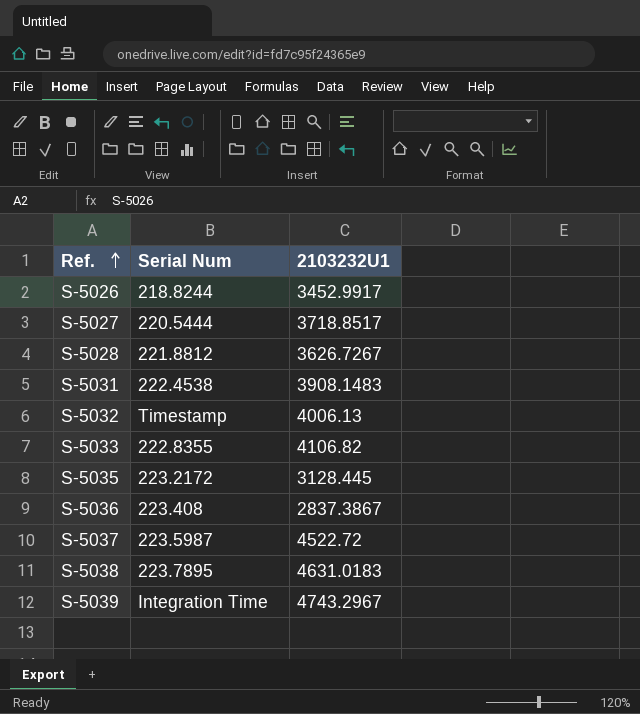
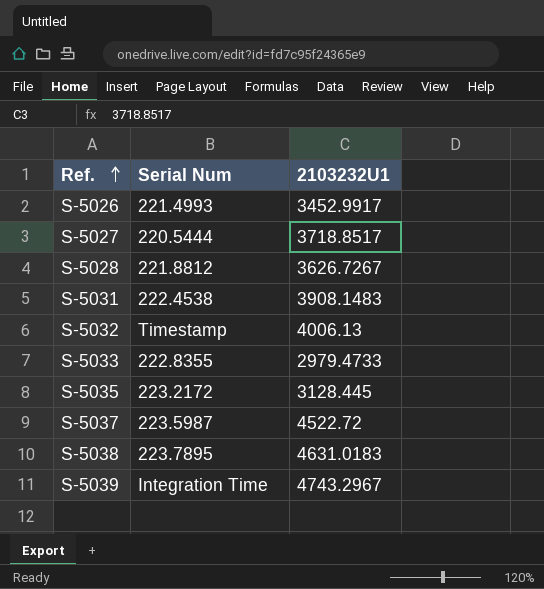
row S-5036: 223.408 | 2837.3867 -> none
S-5026 | Serial Num: 218.8244 -> 221.4993
S-5033 | 2103232U1: 4106.82 -> 2979.4733

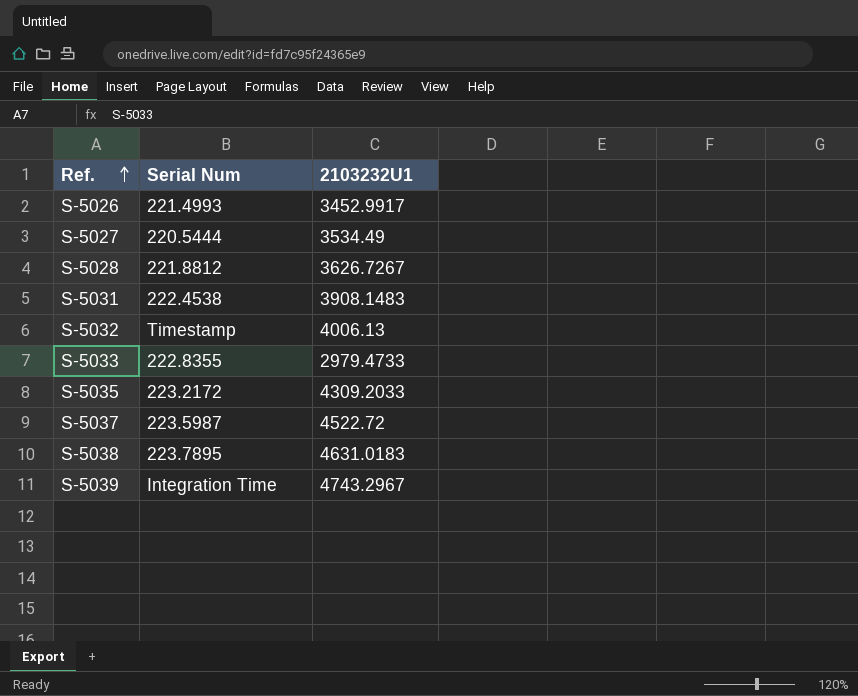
S-5027 | 2103232U1: 3718.8517 -> 3534.49
S-5035 | 2103232U1: 3128.445 -> 4309.2033

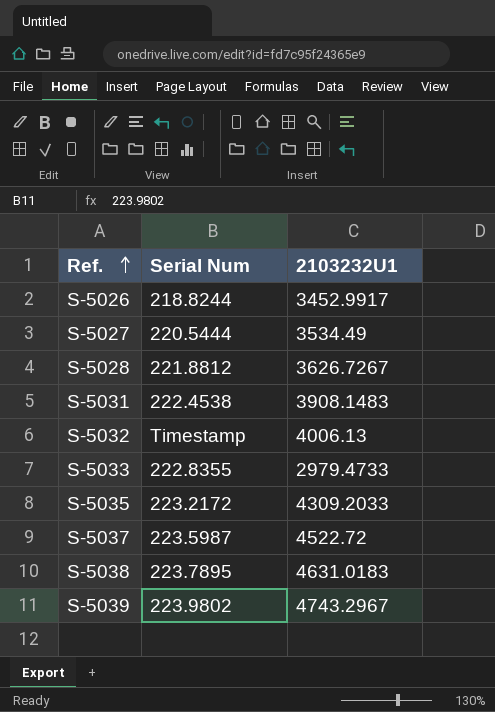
S-5026 | Serial Num: 221.4993 -> 218.8244
S-5039 | Serial Num: Integration Time -> 223.9802

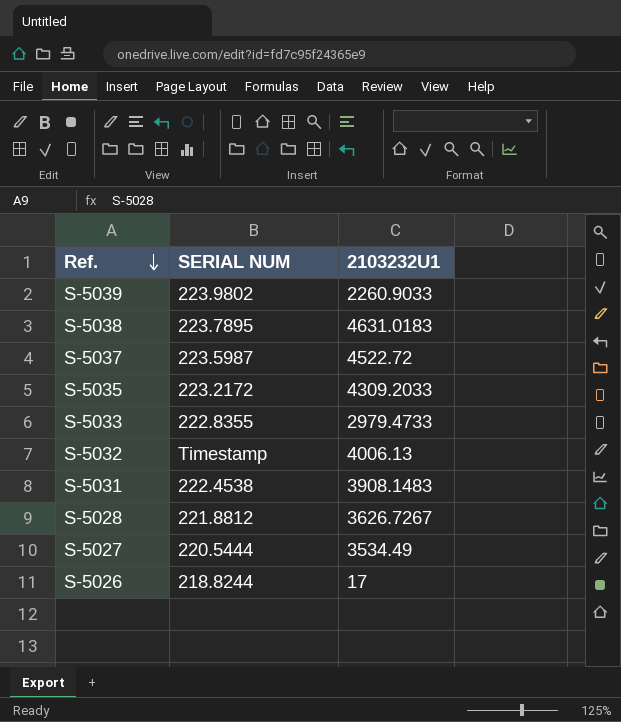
row order: Ref. ascending -> Ref. descending
column name: Serial Num -> SERIAL NUM
S-5039 | 2103232U1: 4743.2967 -> 2260.9033
S-5026 | 2103232U1: 3452.9917 -> 17

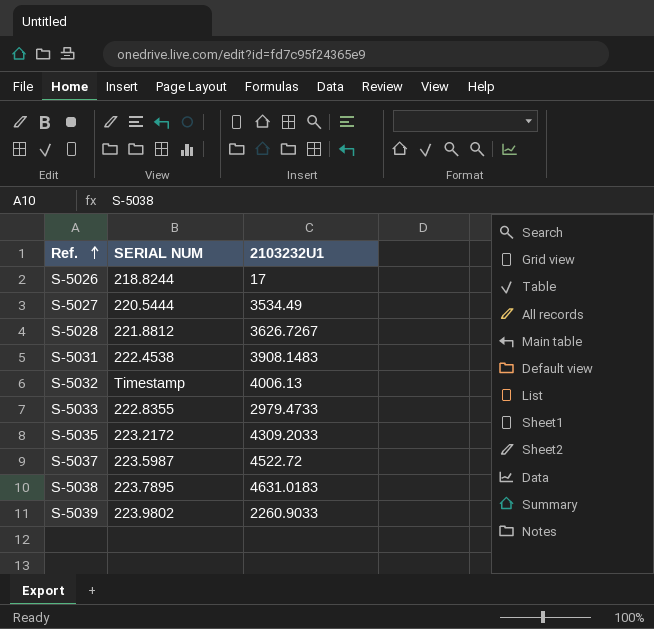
row order: Ref. descending -> Ref. ascending

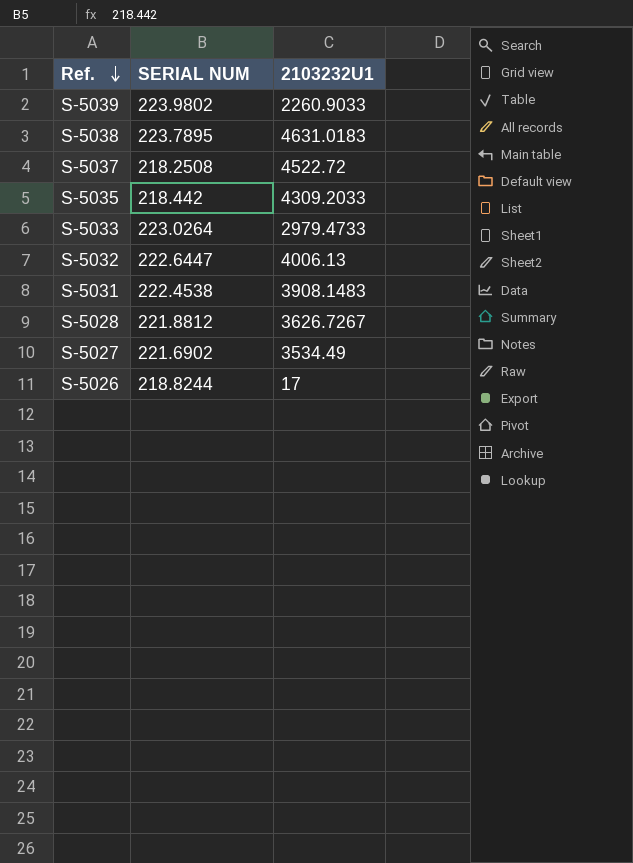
row order: Ref. ascending -> Ref. descending
S-5037 | SERIAL NUM: 223.5987 -> 218.2508
S-5035 | SERIAL NUM: 223.2172 -> 218.442
S-5033 | SERIAL NUM: 222.8355 -> 223.0264
S-5032 | SERIAL NUM: Timestamp -> 222.6447
S-5027 | SERIAL NUM: 220.5444 -> 221.6902

